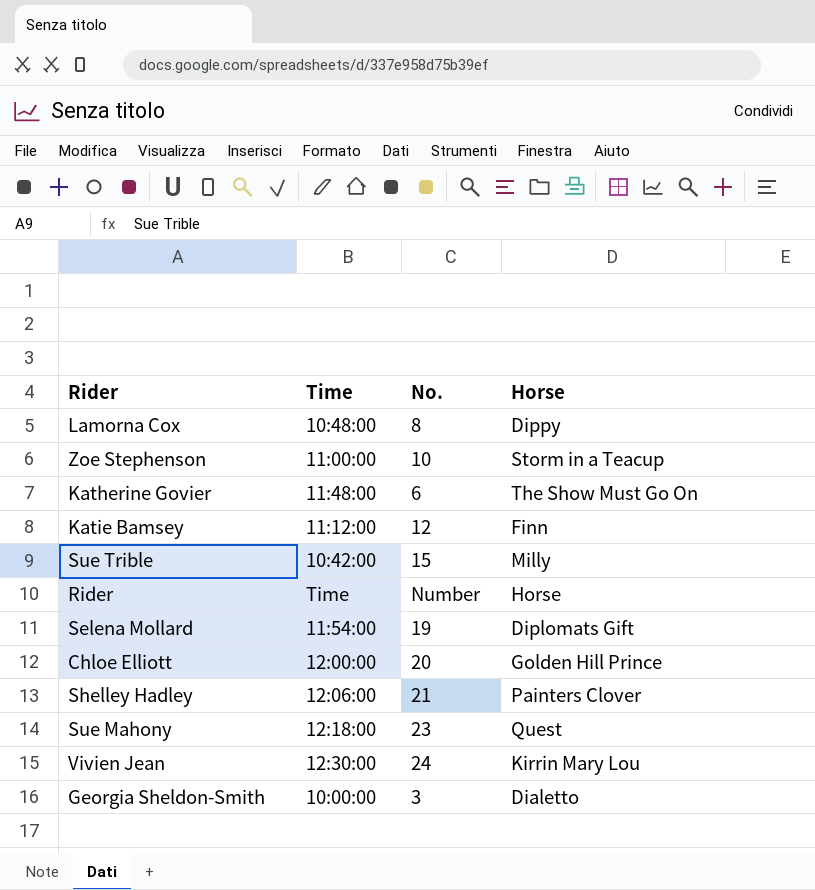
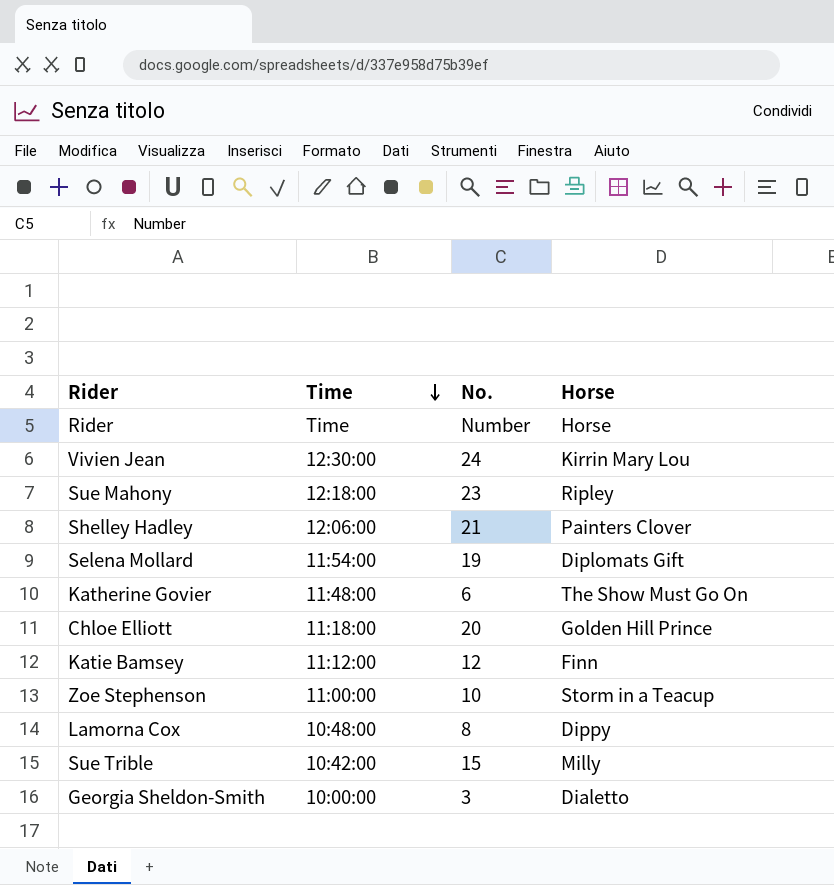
row order: none -> Time descending
Sue Mahony | Horse: Quest -> Ripley
Chloe Elliott | Time: 12:00:00 -> 11:18:00

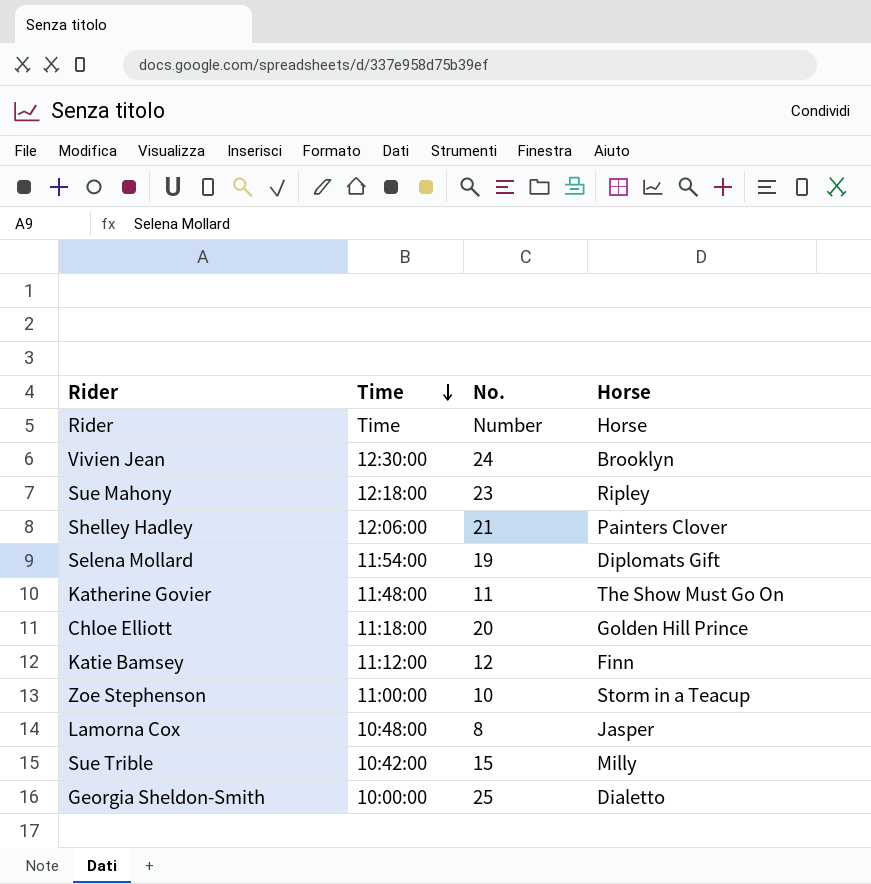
Vivien Jean | Horse: Kirrin Mary Lou -> Brooklyn
Katherine Govier | No.: 6 -> 11
Lamorna Cox | Horse: Dippy -> Jasper
Georgia Sheldon-Smith | No.: 3 -> 25

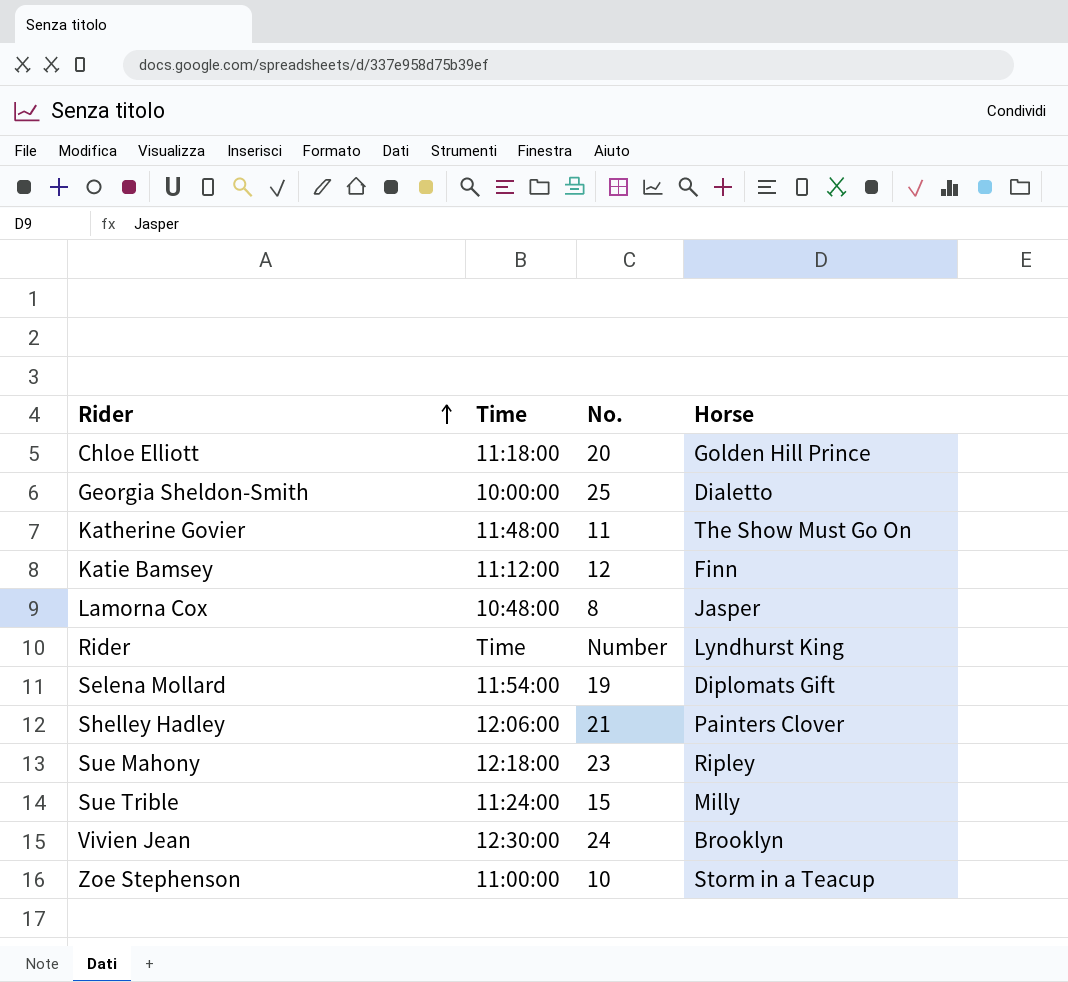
row order: Time descending -> Rider ascending
Rider | Horse: Horse -> Lyndhurst King
Sue Trible | Time: 10:42:00 -> 11:24:00

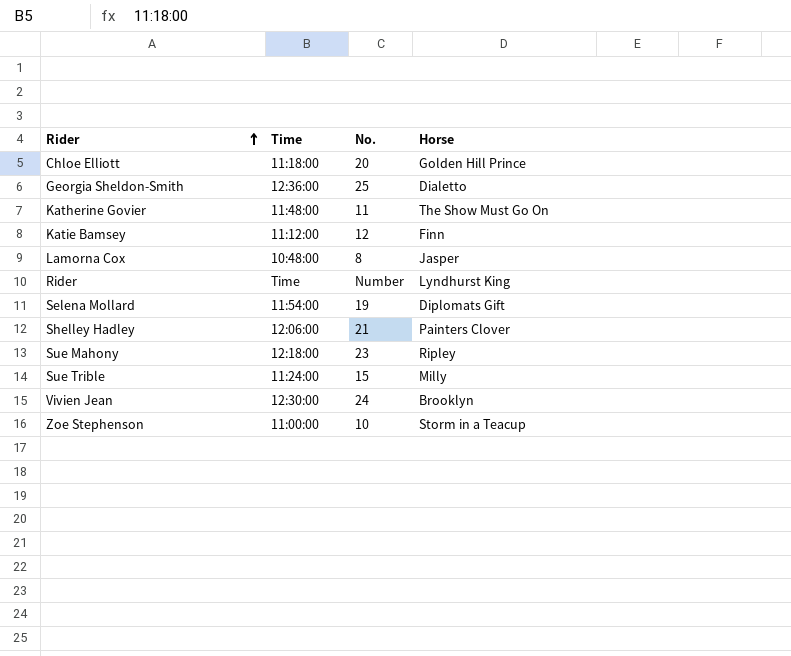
Georgia Sheldon-Smith | Time: 10:00:00 -> 12:36:00

